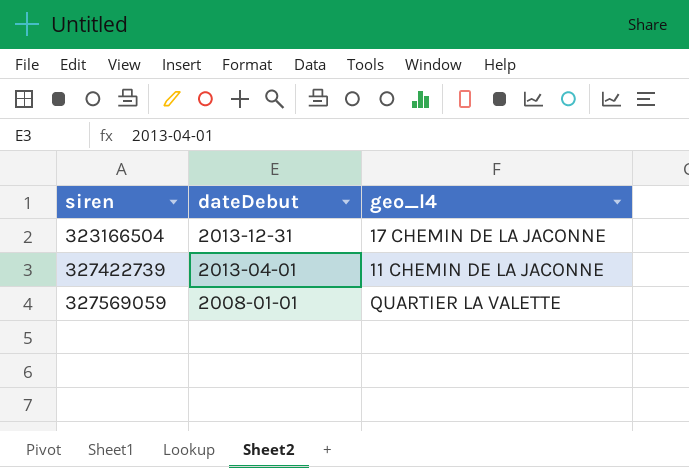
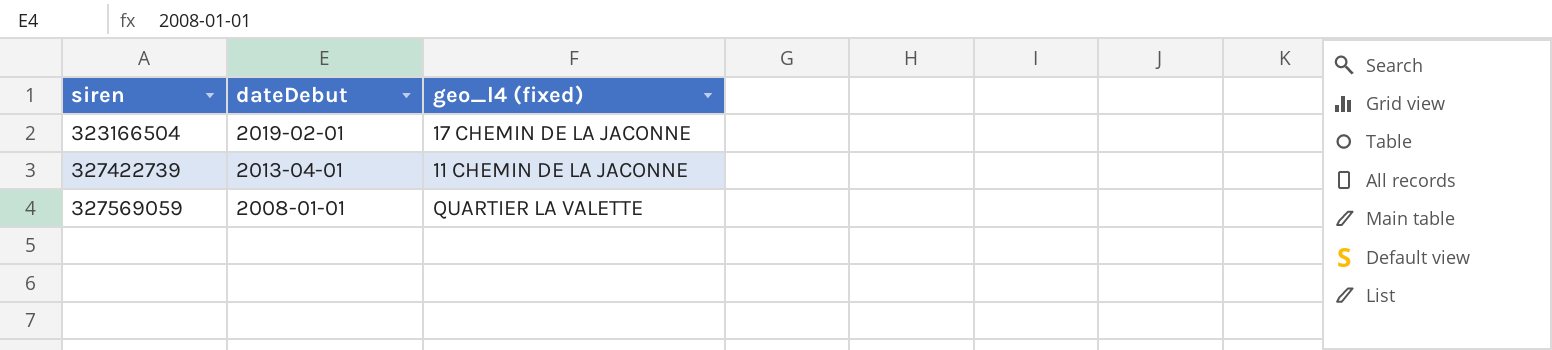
column name: geo_l4 -> geo_l4 (fixed)
323166504 | dateDebut: 2013-12-31 -> 2019-02-01

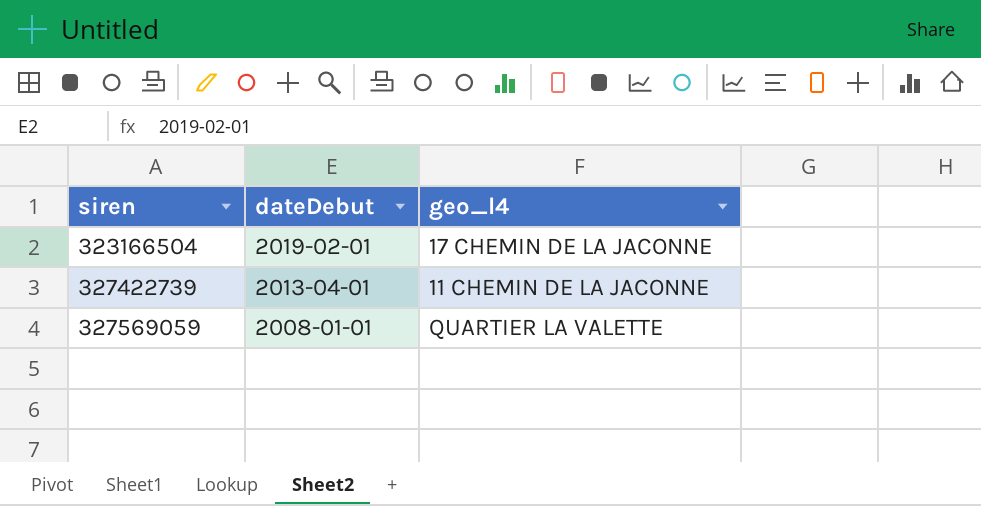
column name: geo_l4 (fixed) -> geo_l4

